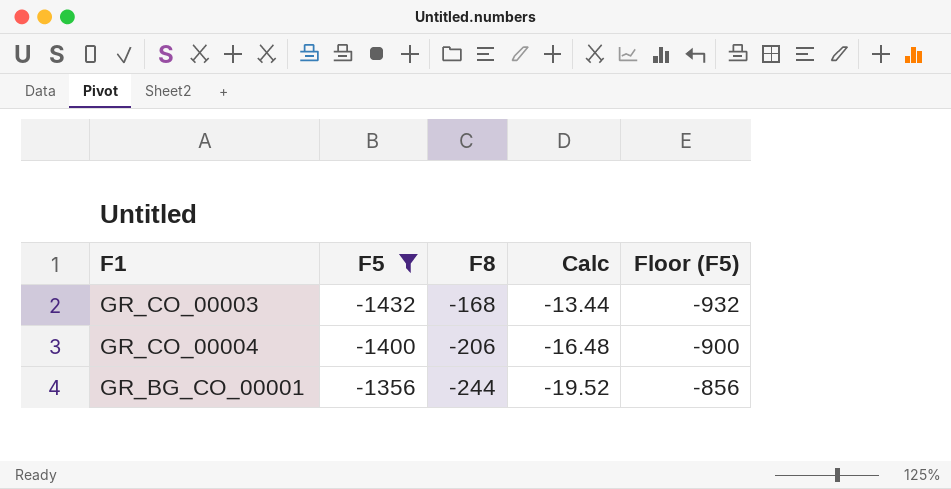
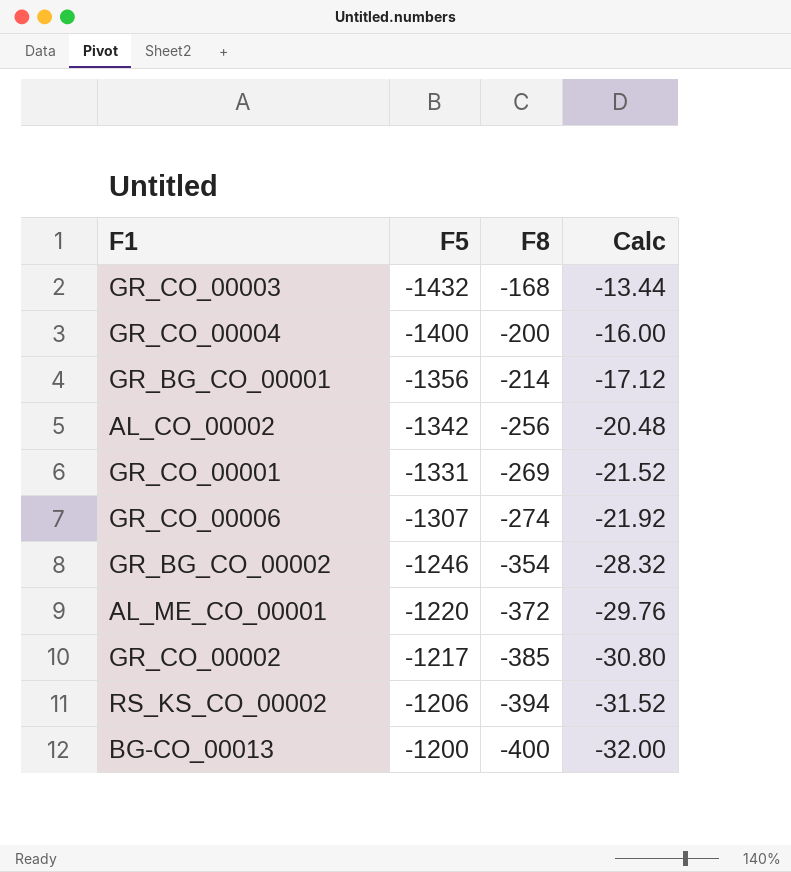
filter: F5 <= -1356 -> none
column Floor (F5) | formula: [F5] + 500 -> none
GR_CO_00004 | F8: -206 -> -200
GR_CO_00004 | Calc: -16.48 -> -16.00
GR_BG_CO_00001 | F8: -244 -> -214
GR_BG_CO_00001 | Calc: -19.52 -> -17.12

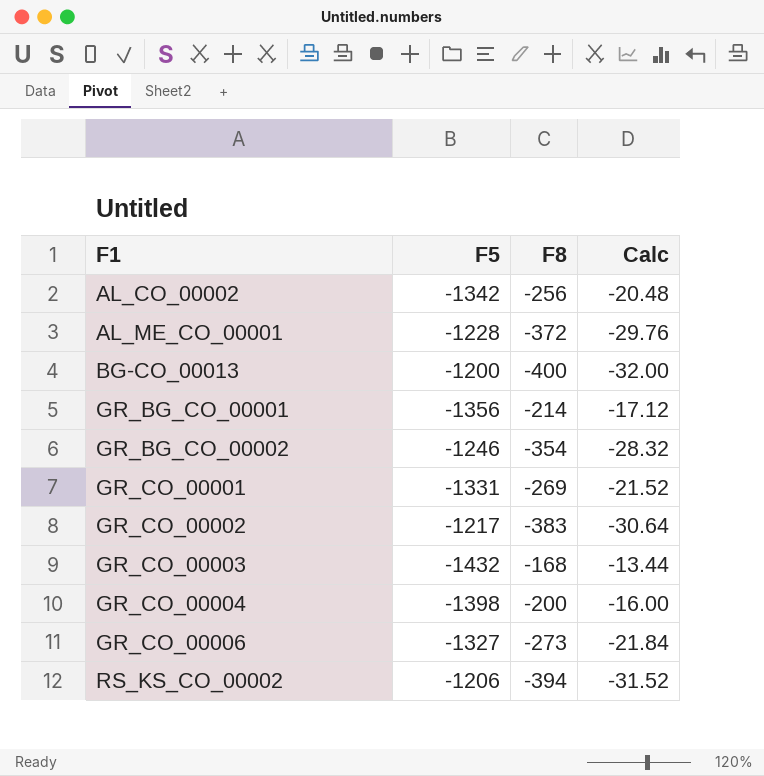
row order: F5 ascending -> F1 ascending
AL_ME_CO_00001 | F5: -1220 -> -1228
GR_CO_00002 | F8: -385 -> -383
GR_CO_00002 | Calc: -30.80 -> -30.64
GR_CO_00004 | F5: -1400 -> -1398
GR_CO_00006 | F5: -1307 -> -1327
GR_CO_00006 | F8: -274 -> -273
GR_CO_00006 | Calc: -21.92 -> -21.84

